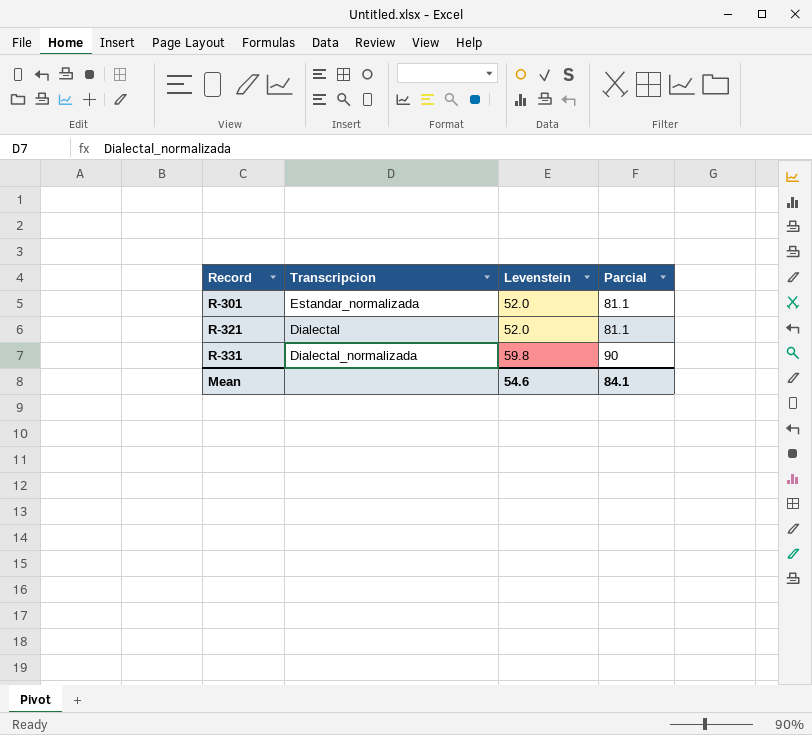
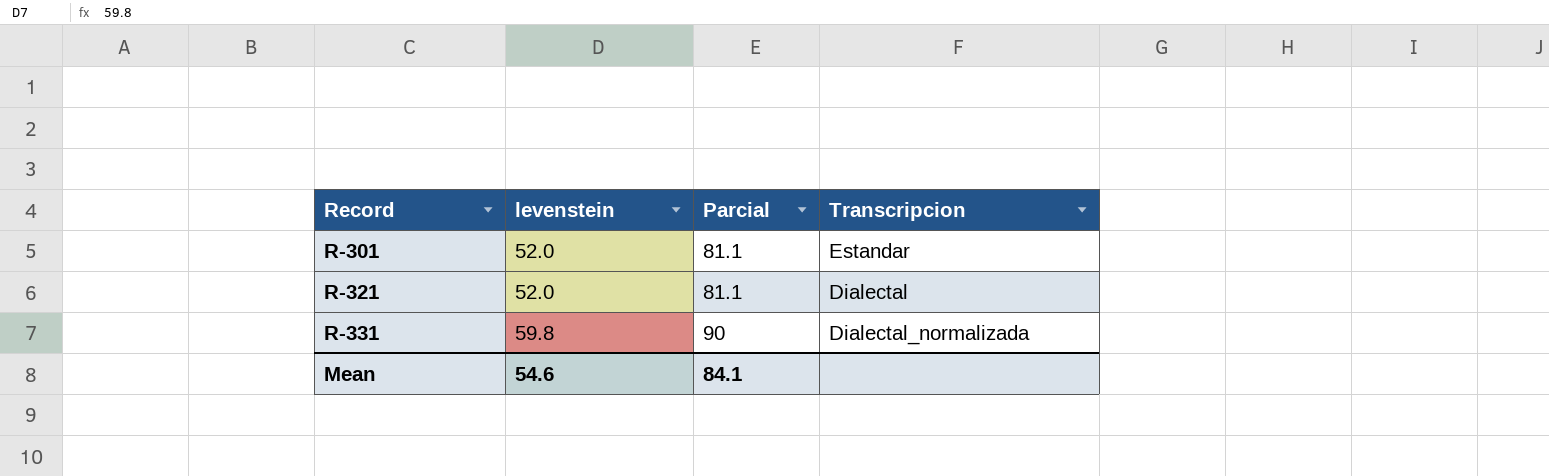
column name: Levenstein -> levenstein
column Transcripcion | position: 2 -> 4
R-301 | Transcripcion: Estandar_normalizada -> Estandar

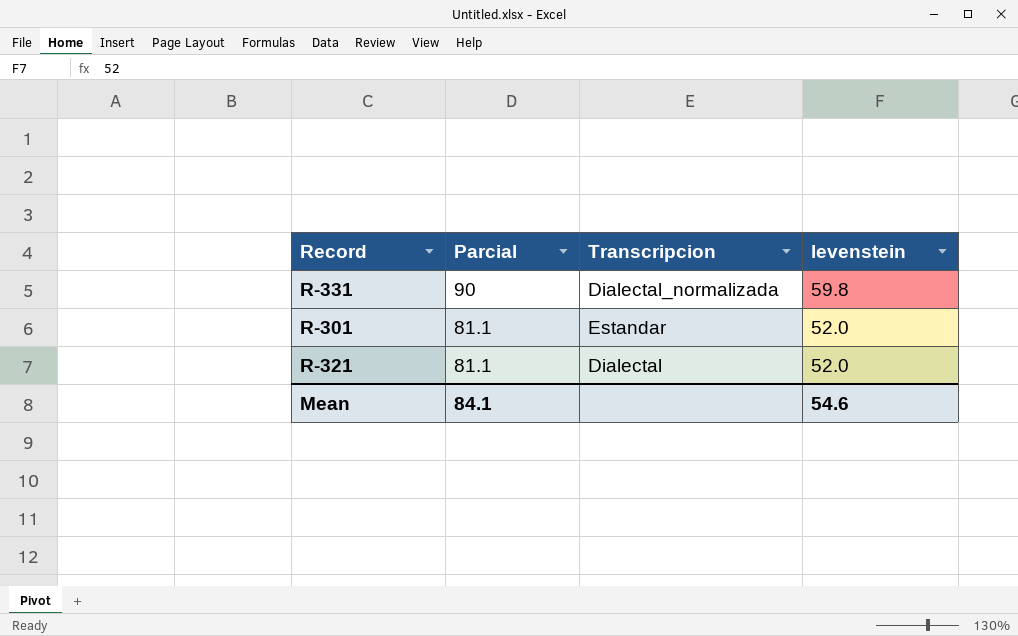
row order: Record ascending -> Parcial descending
column levenstein | position: 2 -> 4

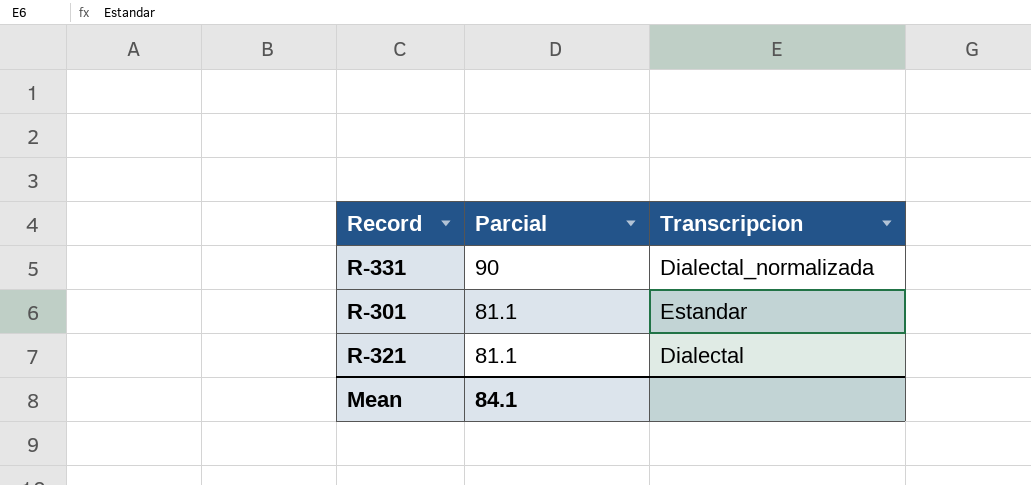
column levenstein | position: 4 -> none

